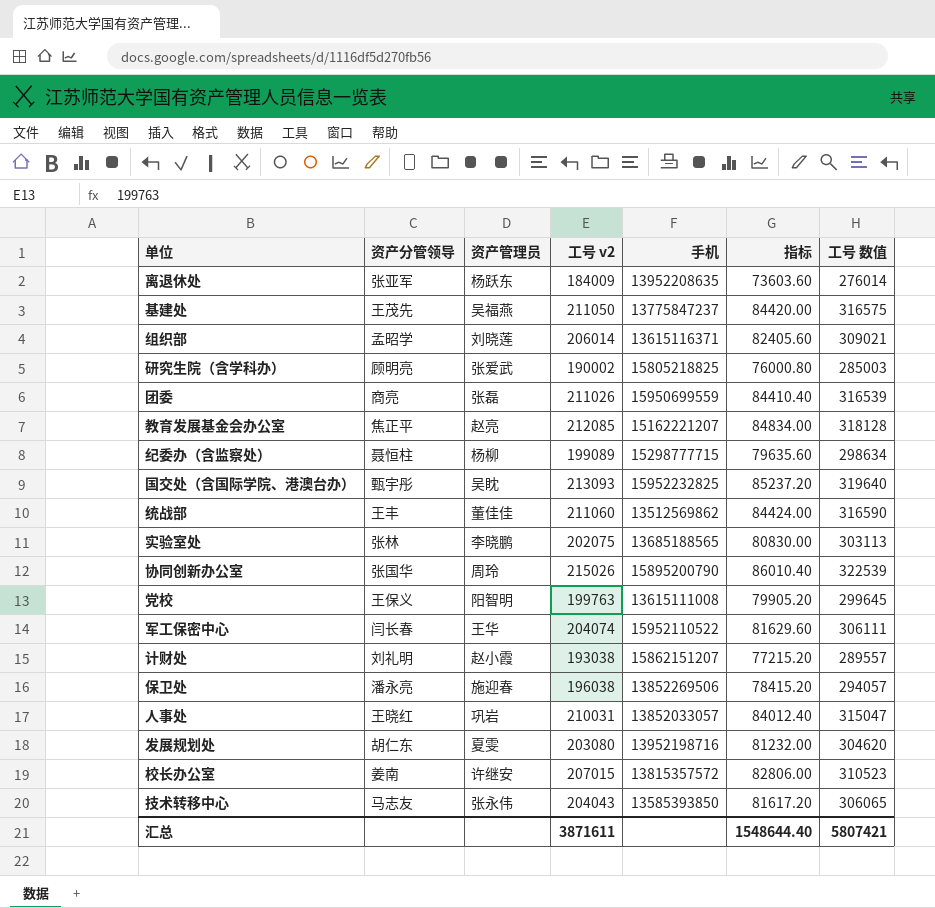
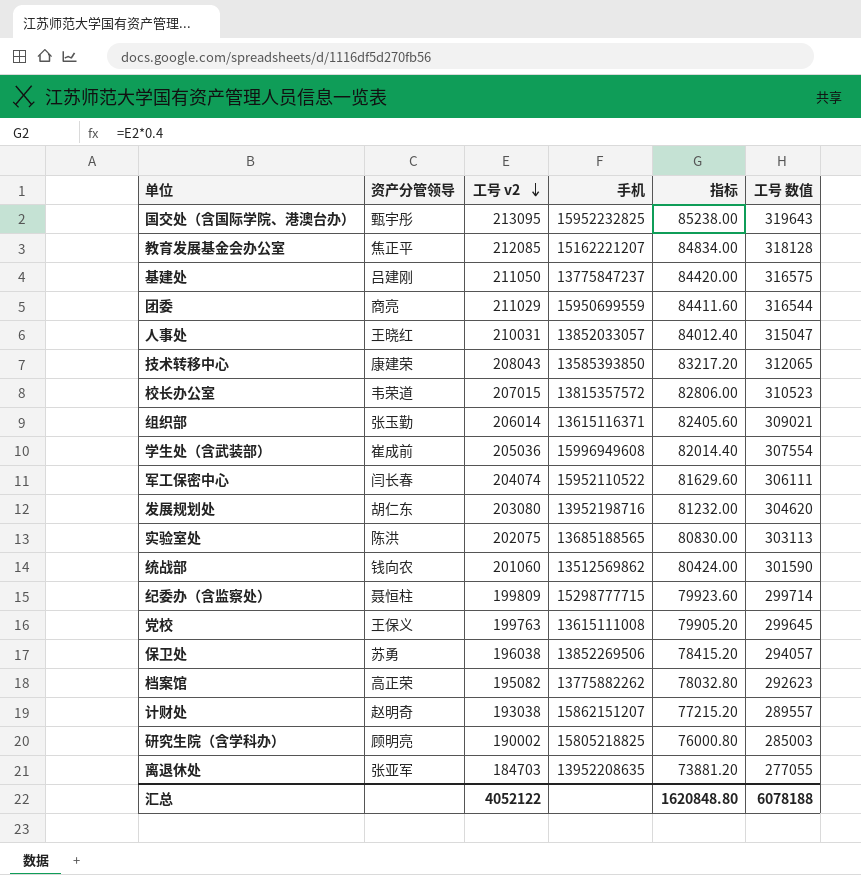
row order: none -> 工号 v2 descending
column 资产管理员 | position: 3 -> none
row 协同创新办公室: 张国华 | 周玲 | 215026 | 15895200790 | 86010.40 | 322539 -> none
国交处（含国际学院、港澳台办） | 工号 v2: 213093 -> 213095
国交处（含国际学院、港澳台办） | 指标: 85237.20 -> 85238.00
国交处（含国际学院、港澳台办） | 工号 数值: 319640 -> 319643
基建处 | 资产分管领导: 王茂先 -> 吕建刚
团委 | 工号 v2: 211026 -> 211029
团委 | 指标: 84410.40 -> 84411.60
团委 | 工号 数值: 316539 -> 316544
技术转移中心 | 资产分管领导: 马志友 -> 康建荣
技术转移中心 | 工号 v2: 204043 -> 208043
技术转移中心 | 指标: 81617.20 -> 83217.20
技术转移中心 | 工号 数值: 306065 -> 312065
校长办公室 | 资产分管领导: 姜南 -> 韦荣道
组织部 | 资产分管领导: 孟昭学 -> 张玉勤
row 学生处（含武装部）: none -> 崔成前 | 205036 | 15996949608 | 82014.40 | 307554
实验室处 | 资产分管领导: 张林 -> 陈洪
统战部 | 资产分管领导: 王丰 -> 钱向农
统战部 | 工号 v2: 211060 -> 201060
统战部 | 指标: 84424.00 -> 80424.00
统战部 | 工号 数值: 316590 -> 301590
纪委办（含监察处） | 工号 v2: 199089 -> 199809
纪委办（含监察处） | 指标: 79635.60 -> 79923.60
纪委办（含监察处） | 工号 数值: 298634 -> 299714
保卫处 | 资产分管领导: 潘永亮 -> 苏勇
row 档案馆: none -> 高正荣 | 195082 | 13775882262 | 78032.80 | 292623
计财处 | 资产分管领导: 刘礼明 -> 赵明奇
离退休处 | 工号 v2: 184009 -> 184703
离退休处 | 指标: 73603.60 -> 73881.20
离退休处 | 工号 数值: 276014 -> 277055
汇总 | 工号 v2: 3871611 -> 4052122
汇总 | 指标: 1548644.40 -> 1620848.80
汇总 | 工号 数值: 5807421 -> 6078188

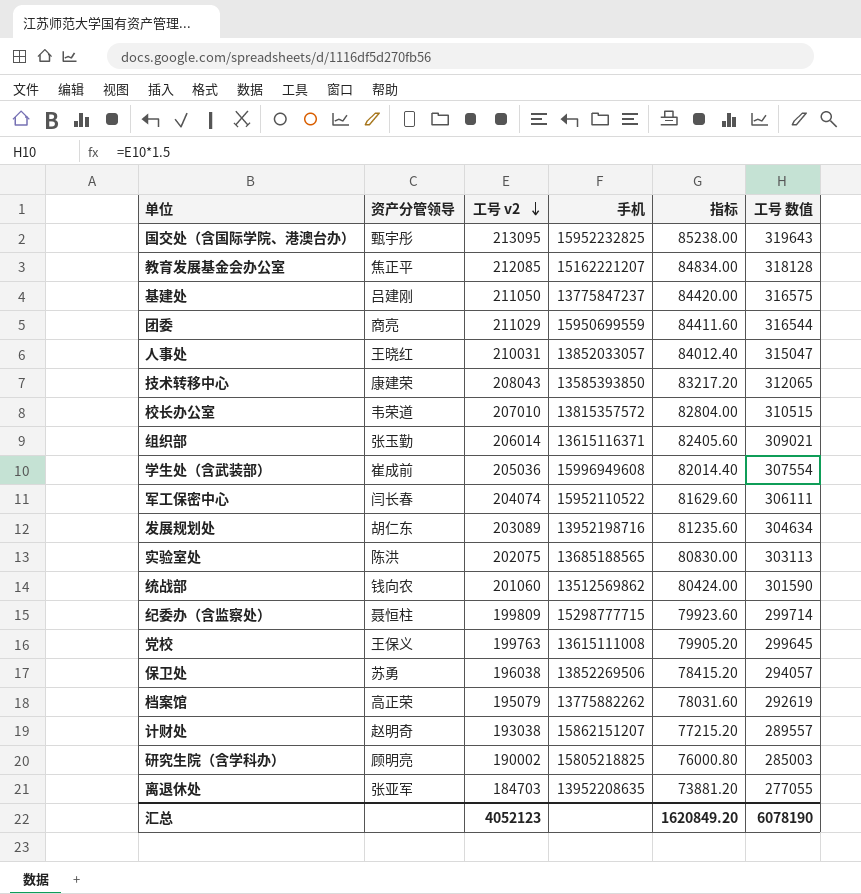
校长办公室 | 工号 v2: 207015 -> 207010
校长办公室 | 指标: 82806.00 -> 82804.00
校长办公室 | 工号 数值: 310523 -> 310515
发展规划处 | 工号 v2: 203080 -> 203089
发展规划处 | 指标: 81232.00 -> 81235.60
发展规划处 | 工号 数值: 304620 -> 304634
档案馆 | 工号 v2: 195082 -> 195079
档案馆 | 指标: 78032.80 -> 78031.60
档案馆 | 工号 数值: 292623 -> 292619
汇总 | 工号 v2: 4052122 -> 4052123
汇总 | 指标: 1620848.80 -> 1620849.20
汇总 | 工号 数值: 6078188 -> 6078190

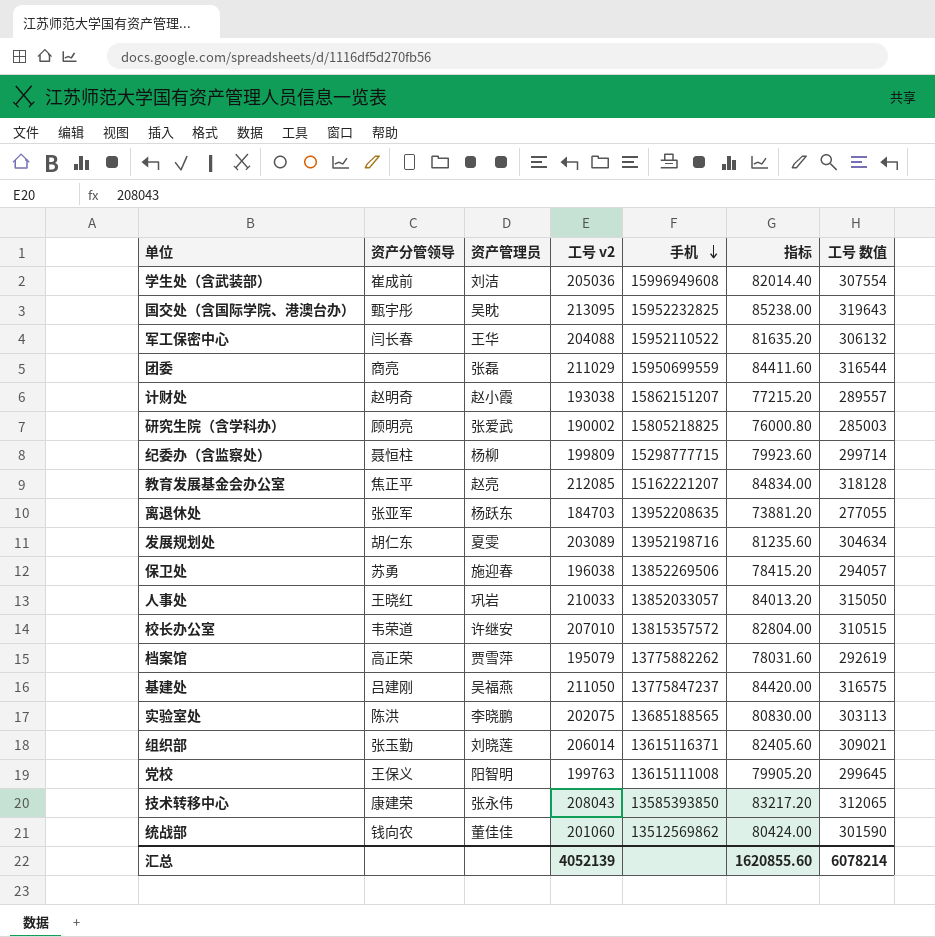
row order: 工号 v2 descending -> 手机 descending
column 资产管理员 | position: none -> 3
军工保密中心 | 工号 v2: 204074 -> 204088
军工保密中心 | 指标: 81629.60 -> 81635.20
军工保密中心 | 工号 数值: 306111 -> 306132
人事处 | 工号 v2: 210031 -> 210033
人事处 | 指标: 84012.40 -> 84013.20
人事处 | 工号 数值: 315047 -> 315050
汇总 | 工号 v2: 4052123 -> 4052139
汇总 | 指标: 1620849.20 -> 1620855.60
汇总 | 工号 数值: 6078190 -> 6078214

